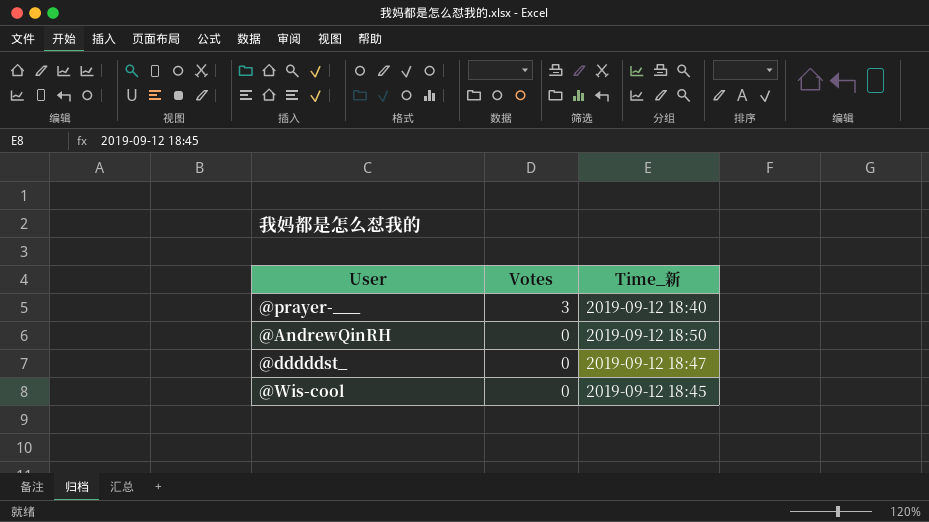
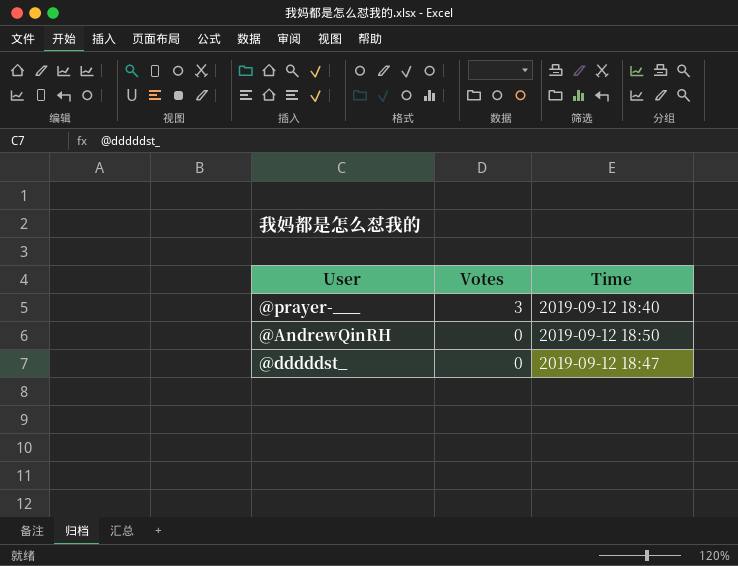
column name: Time_新 -> Time
row @Wis-cool: 0 | 2019-09-12 18:45 -> none

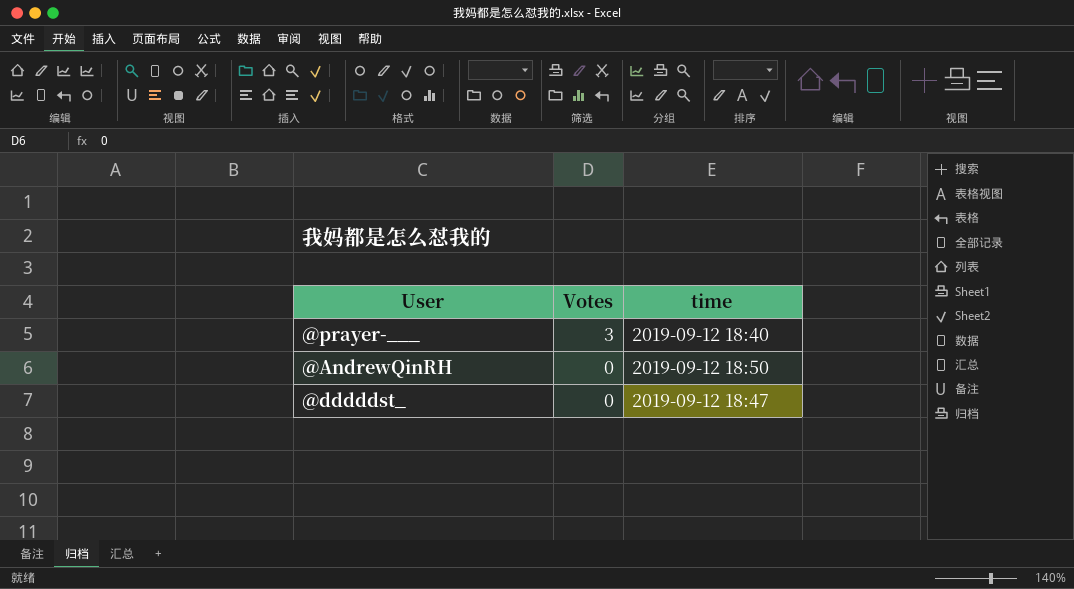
column name: Time -> time

